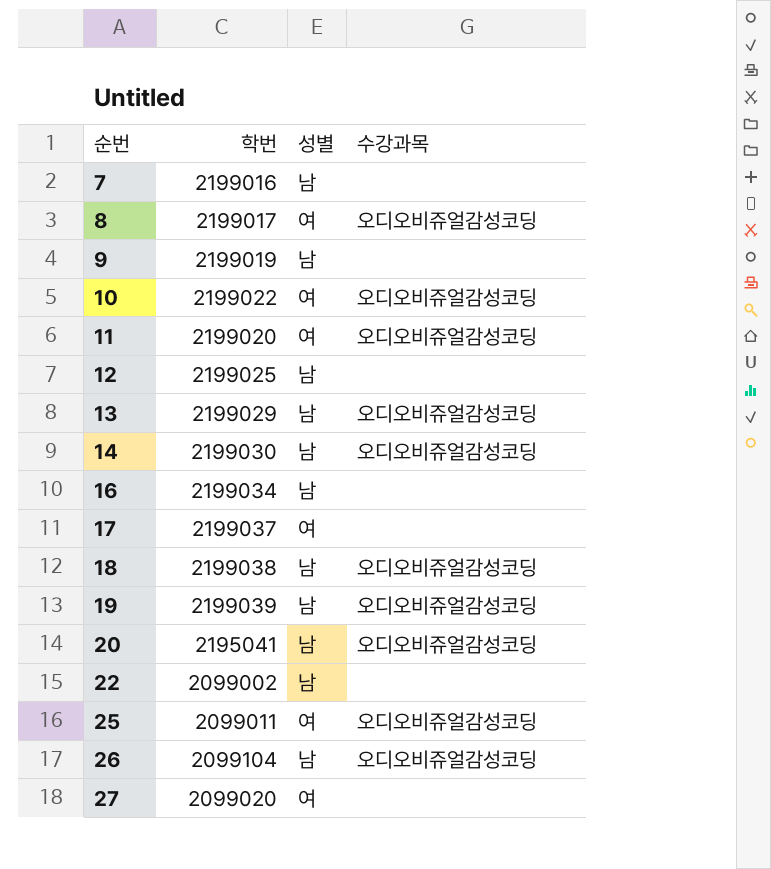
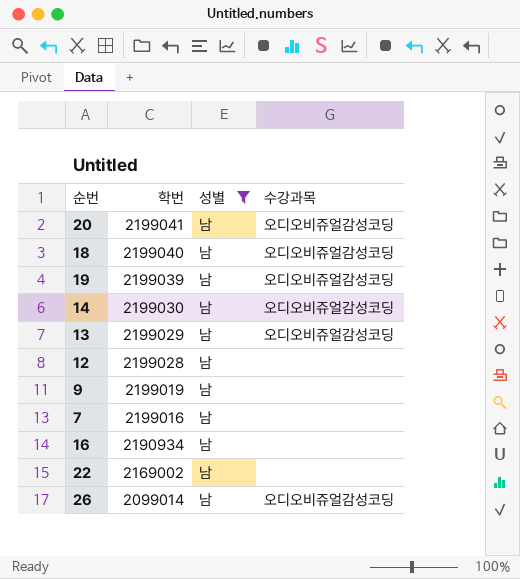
filter: none -> 성별 = 남
row order: 순번 ascending -> 학번 descending
20 | 학번: 2195041 -> 2199041
18 | 학번: 2199038 -> 2199040
12 | 학번: 2199025 -> 2199028
16 | 학번: 2199034 -> 2190934
22 | 학번: 2099002 -> 2169002
26 | 학번: 2099104 -> 2099014

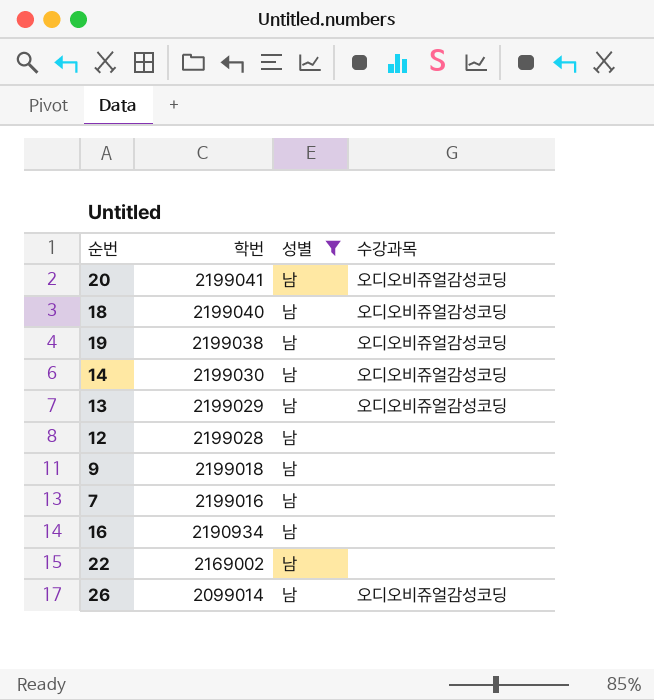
19 | 학번: 2199039 -> 2199038
9 | 학번: 2199019 -> 2199018

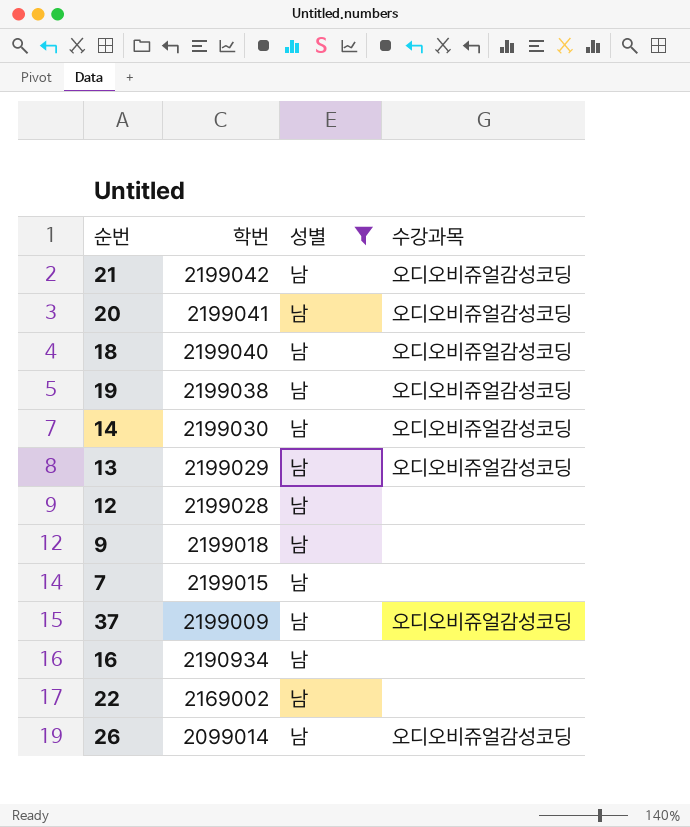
row 21: none -> 2199042 | 남 | 오디오비쥬얼감성코딩
7 | 학번: 2199016 -> 2199015
row 37: none -> 2199009 | 남 | 오디오비쥬얼감성코딩

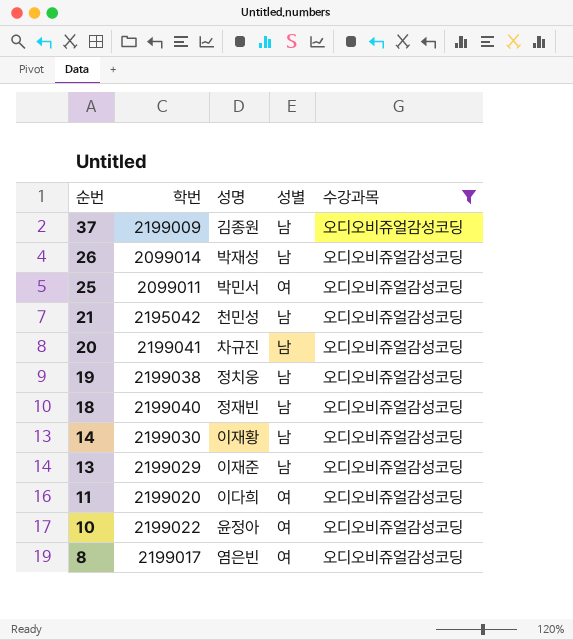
filter: 성별 = 남 -> 수강과목 = 오디오비쥬얼감성코딩
row order: 학번 descending -> 순번 descending
column 성명 | position: none -> 3
21 | 학번: 2199042 -> 2195042

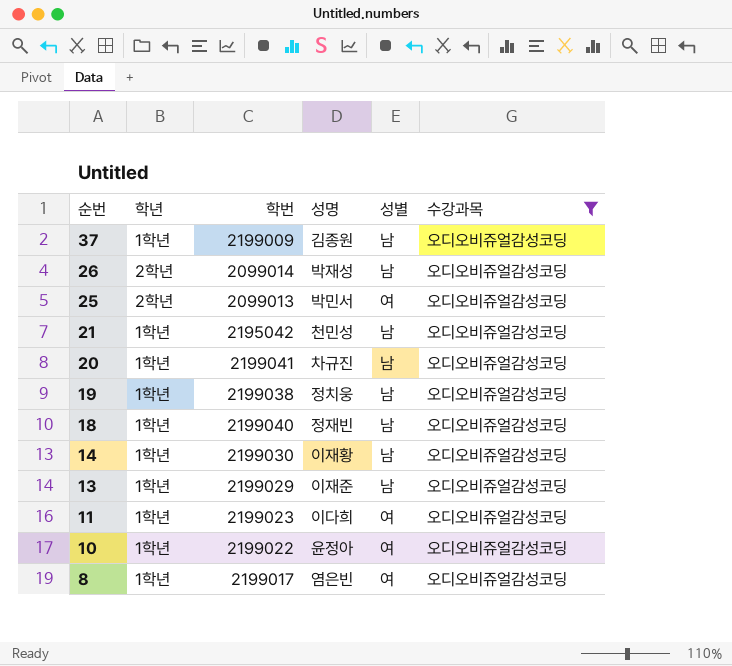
column 학년 | position: none -> 2
25 | 학번: 2099011 -> 2099013
11 | 학번: 2199020 -> 2199023

